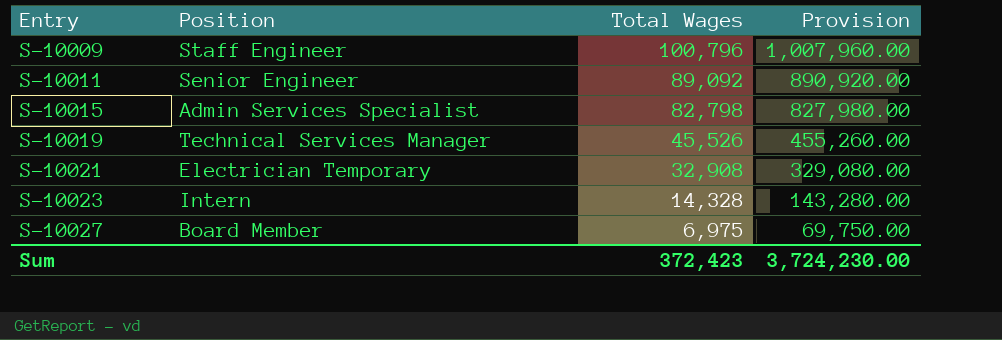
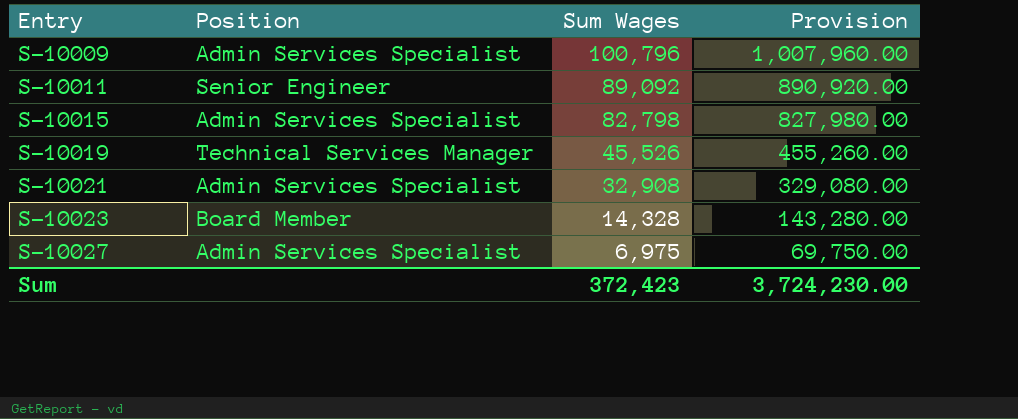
column name: Total Wages -> Sum Wages
S-10009 | Position: Staff Engineer -> Admin Services Specialist
S-10021 | Position: Electrician Temporary -> Admin Services Specialist
S-10023 | Position: Intern -> Board Member
S-10027 | Position: Board Member -> Admin Services Specialist

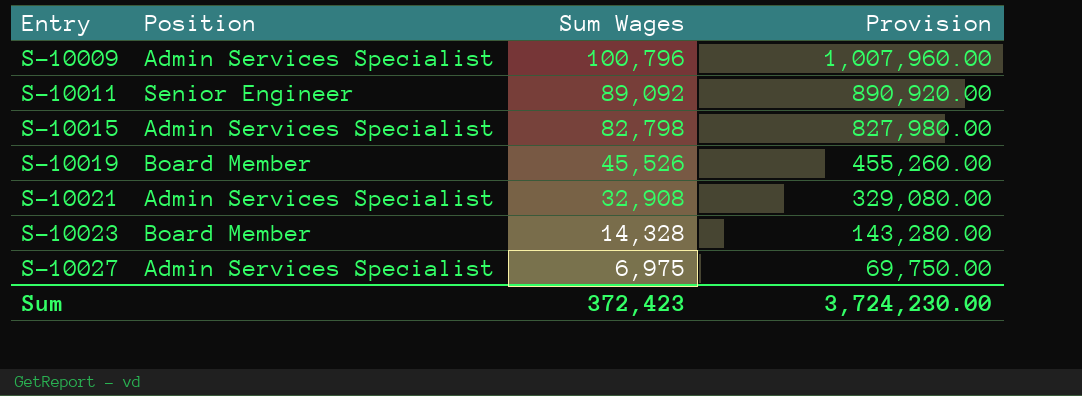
S-10019 | Position: Technical Services Manager -> Board Member

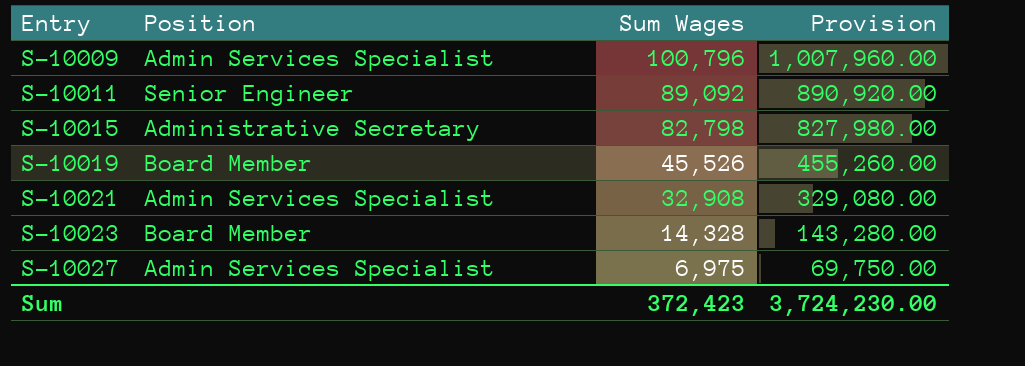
S-10015 | Position: Admin Services Specialist -> Administrative Secretary

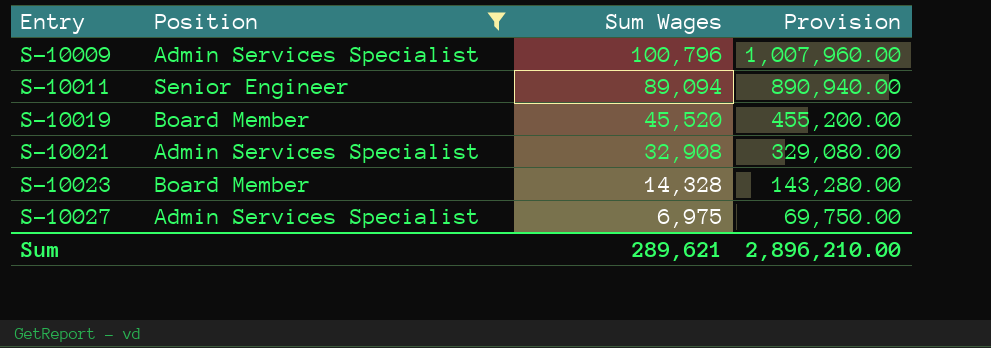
filter: none -> Position != Administrative Secretary
S-10011 | Sum Wages: 89,092 -> 89,094
S-10011 | Provision: 890,920.00 -> 890,940.00
S-10019 | Sum Wages: 45,526 -> 45,520
S-10019 | Provision: 455,260.00 -> 455,200.00
Sum | Sum Wages: 372,423 -> 289,621
Sum | Provision: 3,724,230.00 -> 2,896,210.00

